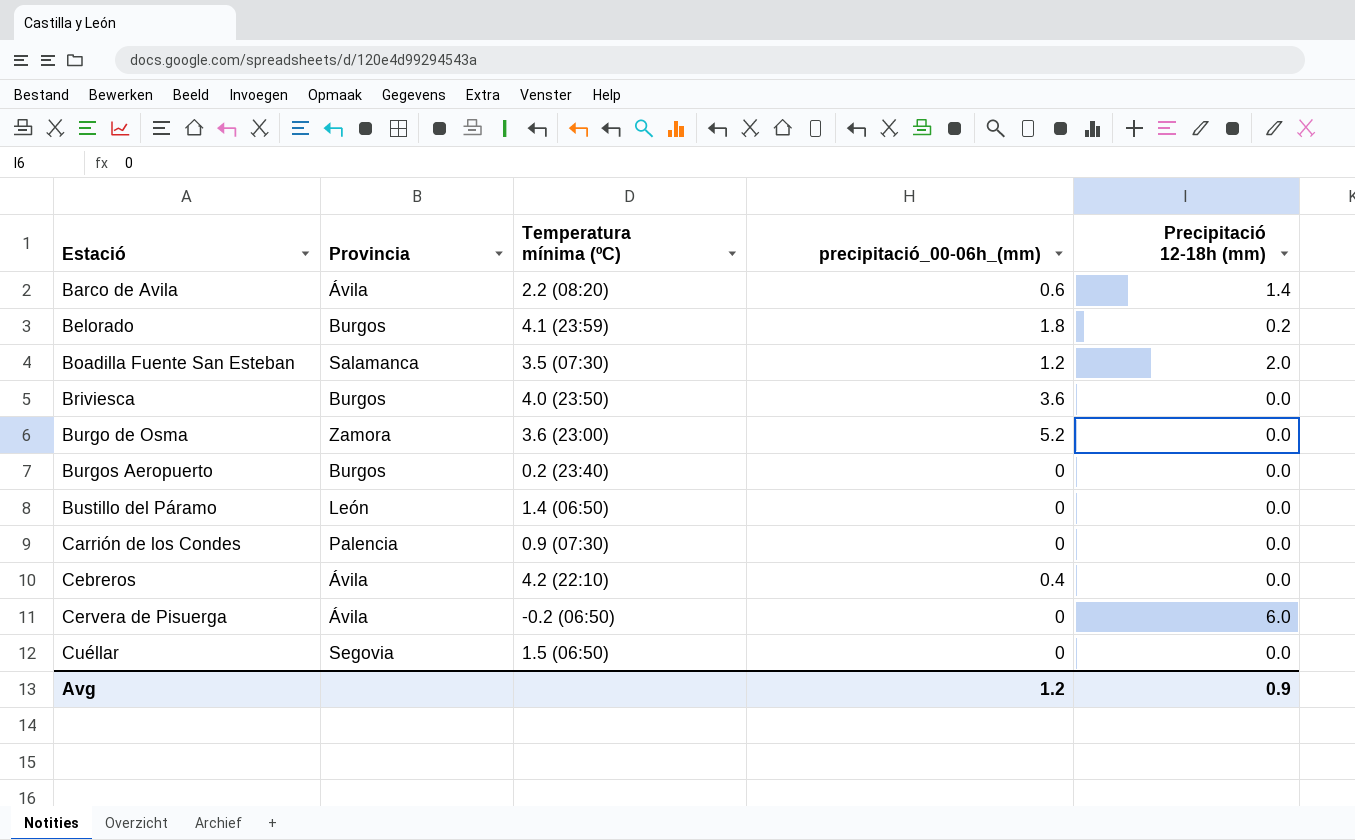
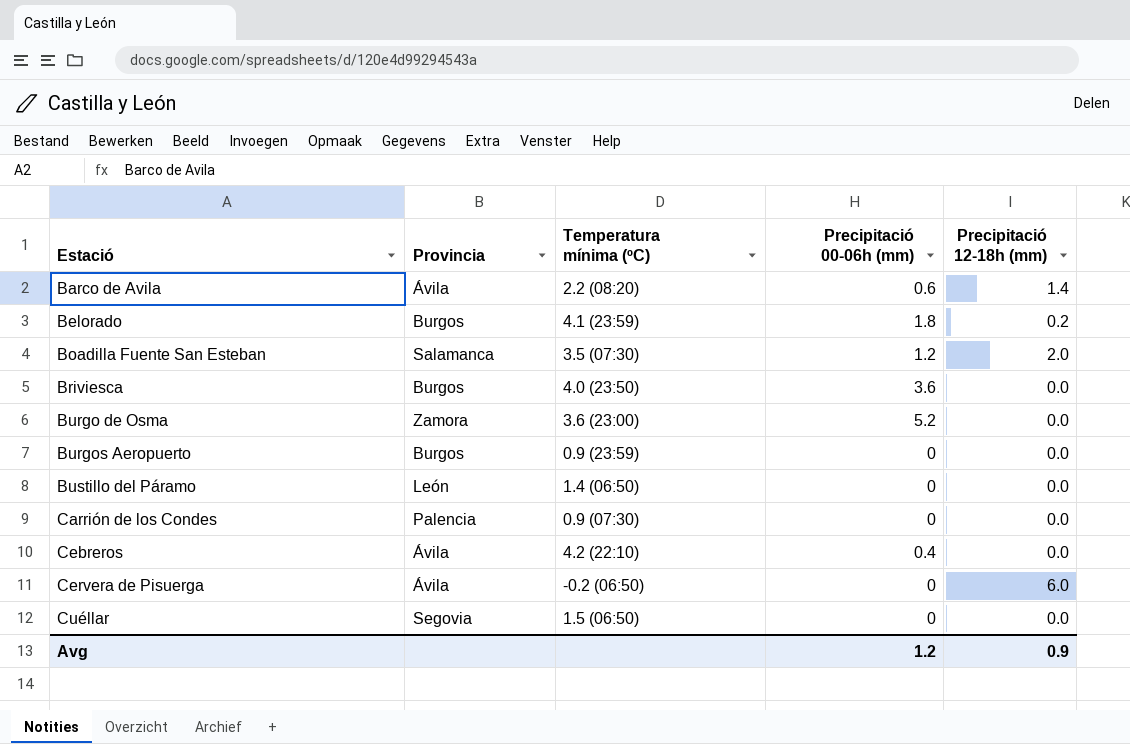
column name: precipitació_00-06h_(mm) -> Precipitació 00-06h (mm)
Burgos Aeropuerto | Temperatura mínima (ºC): 0.2 (23:40) -> 0.9 (23:59)

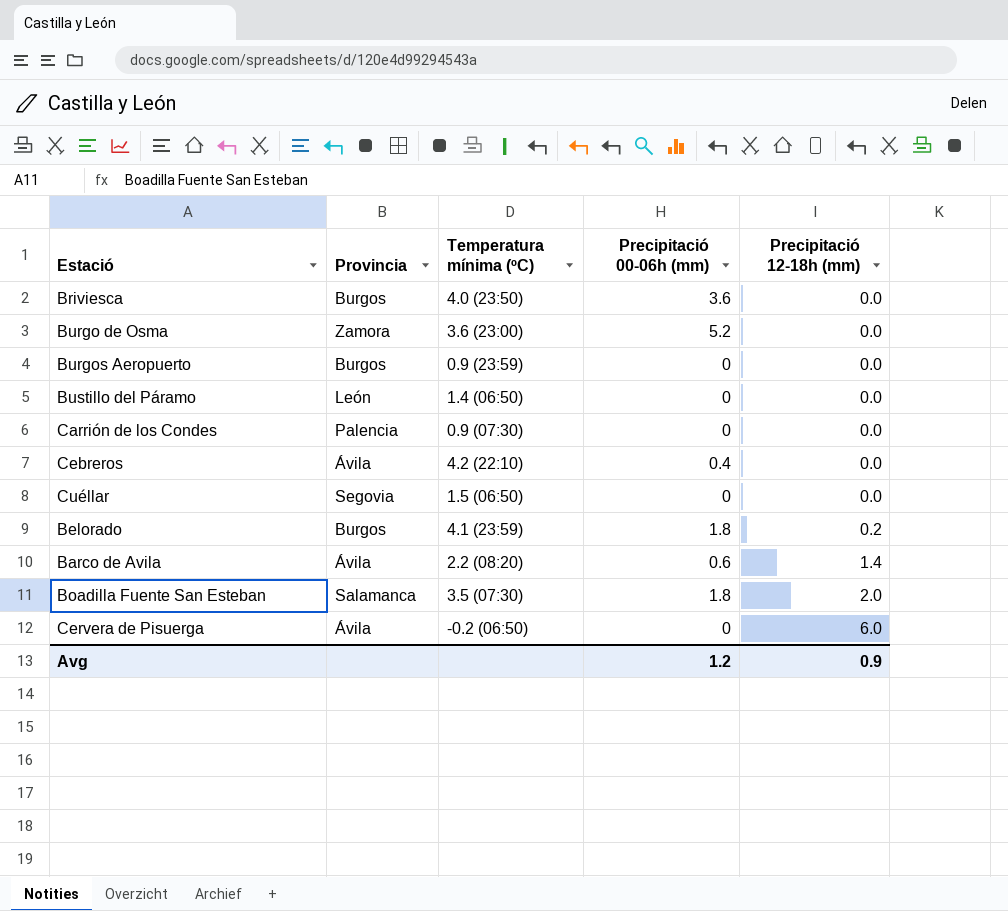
row order: Estació ascending -> Precipitació 12-18h (mm) ascending
Boadilla Fuente San Esteban | Precipitació 00-06h (mm): 1.2 -> 1.8

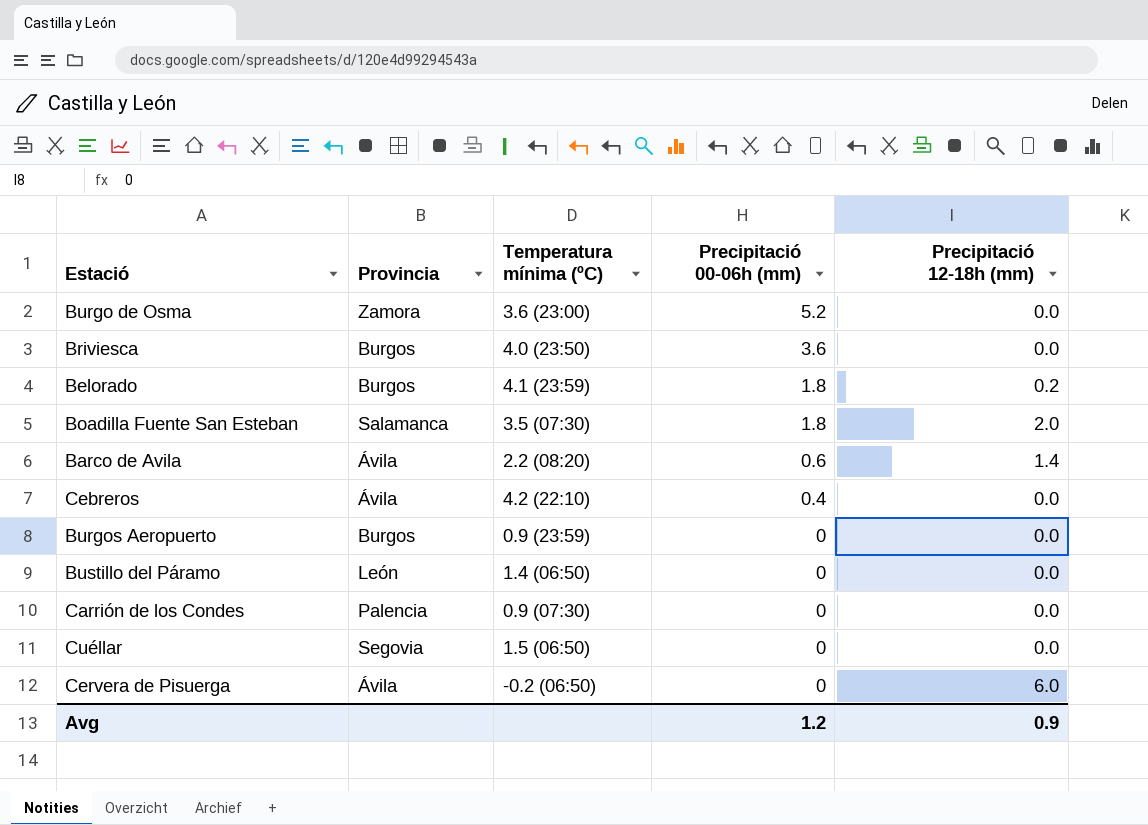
row order: Precipitació 12-18h (mm) ascending -> Precipitació 00-06h (mm) descending

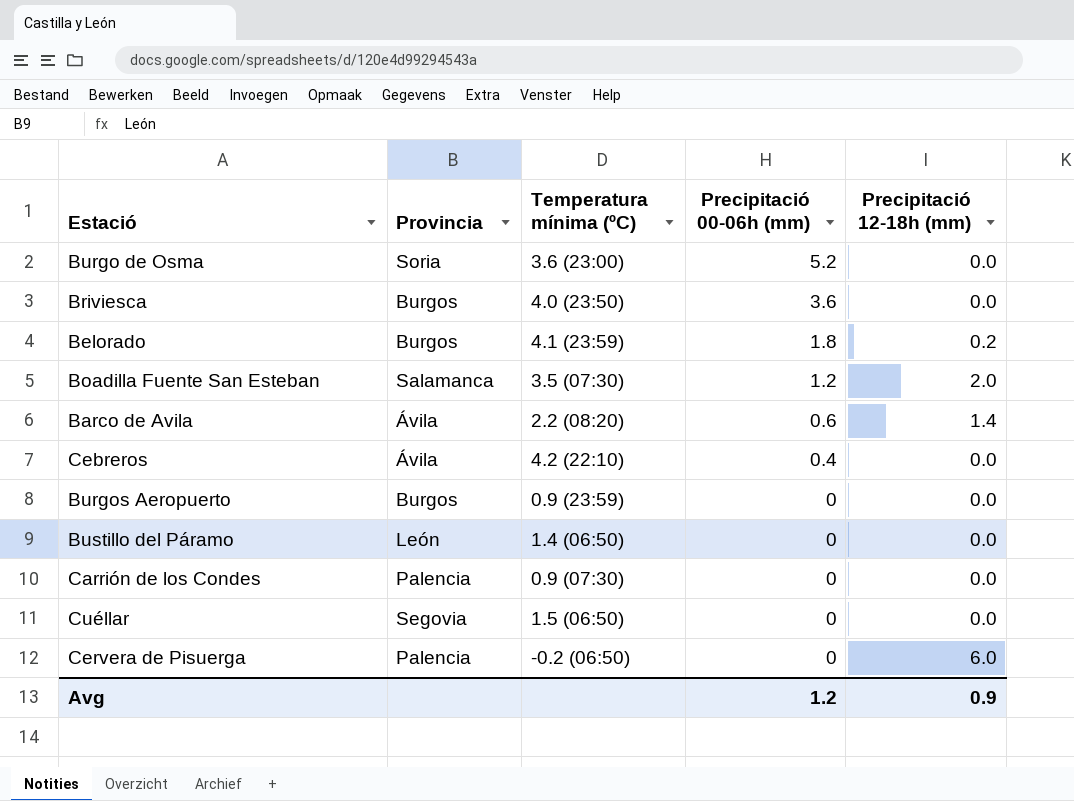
Burgo de Osma | Provincia: Zamora -> Soria
Boadilla Fuente San Esteban | Precipitació 00-06h (mm): 1.8 -> 1.2
Cervera de Pisuerga | Provincia: Ávila -> Palencia

